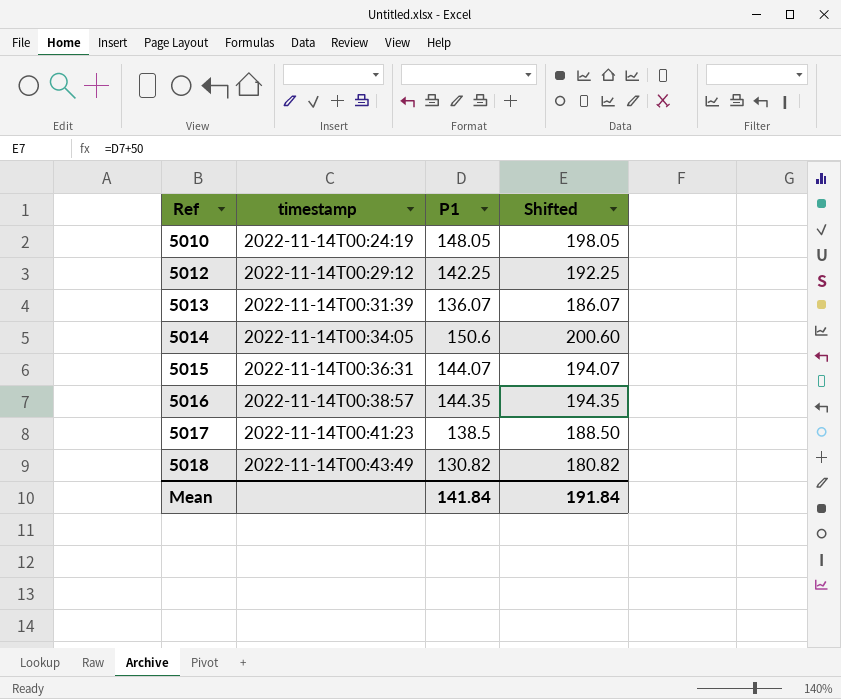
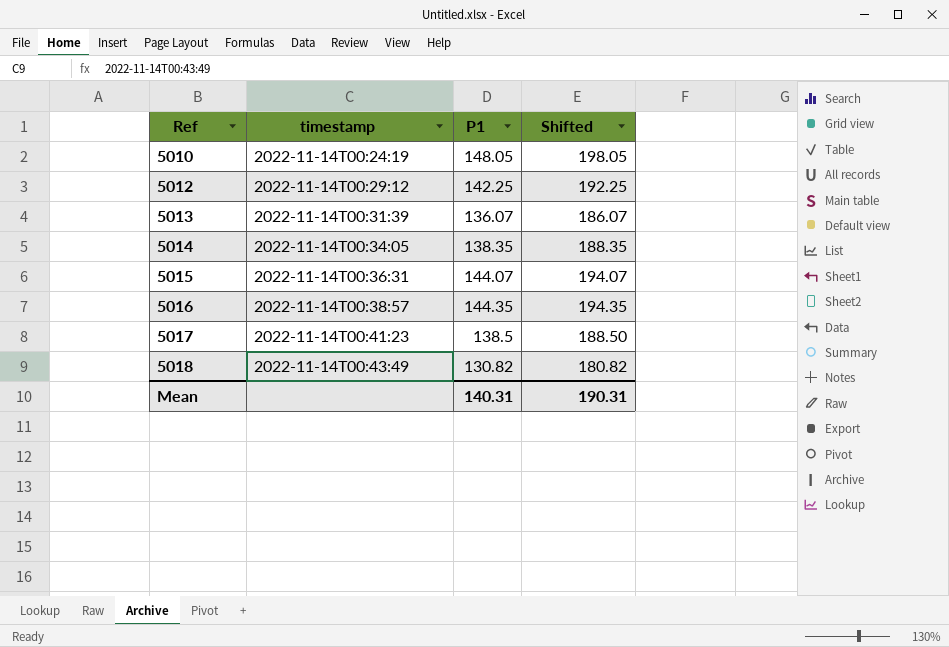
5014 | P1: 150.6 -> 138.35
5014 | Shifted: 200.60 -> 188.35
Mean | P1: 141.84 -> 140.31
Mean | Shifted: 191.84 -> 190.31

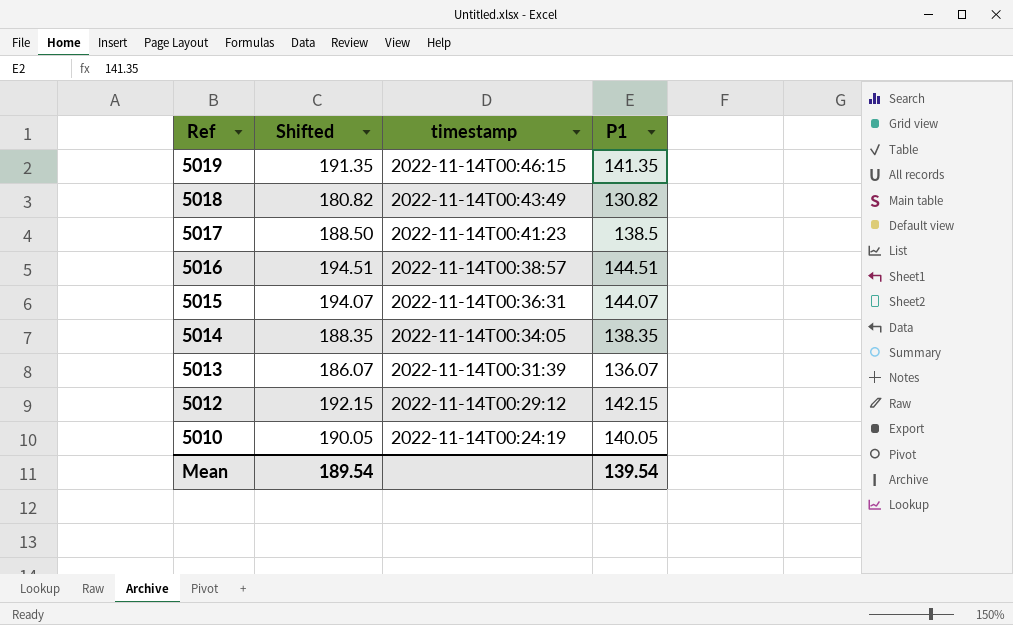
row order: Ref ascending -> Ref descending
column Shifted | position: 4 -> 2
row 5019: none -> 191.35 | 2022-11-14T00:46:15 | 141.35
5016 | Shifted: 194.35 -> 194.51
5016 | P1: 144.35 -> 144.51
5012 | Shifted: 192.25 -> 192.15
5012 | P1: 142.25 -> 142.15
5010 | Shifted: 198.05 -> 190.05
5010 | P1: 148.05 -> 140.05
Mean | Shifted: 190.31 -> 189.54
Mean | P1: 140.31 -> 139.54

